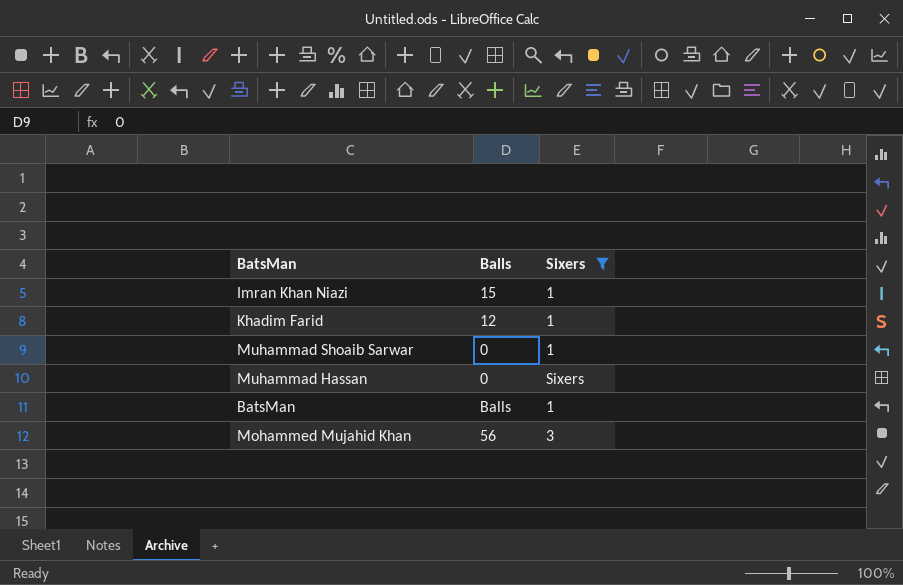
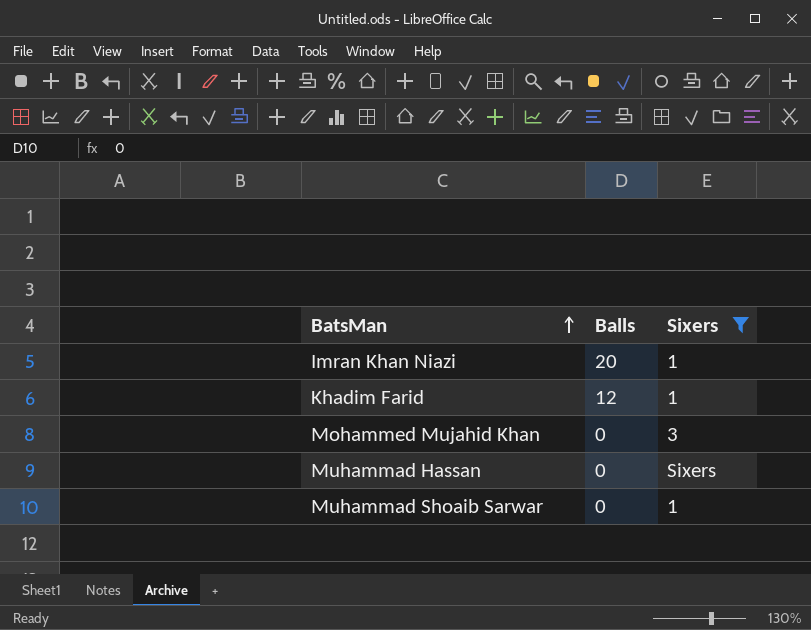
row order: none -> BatsMan ascending
row BatsMan: Balls | 1 -> none
Imran Khan Niazi | Balls: 15 -> 20
Mohammed Mujahid Khan | Balls: 56 -> 0

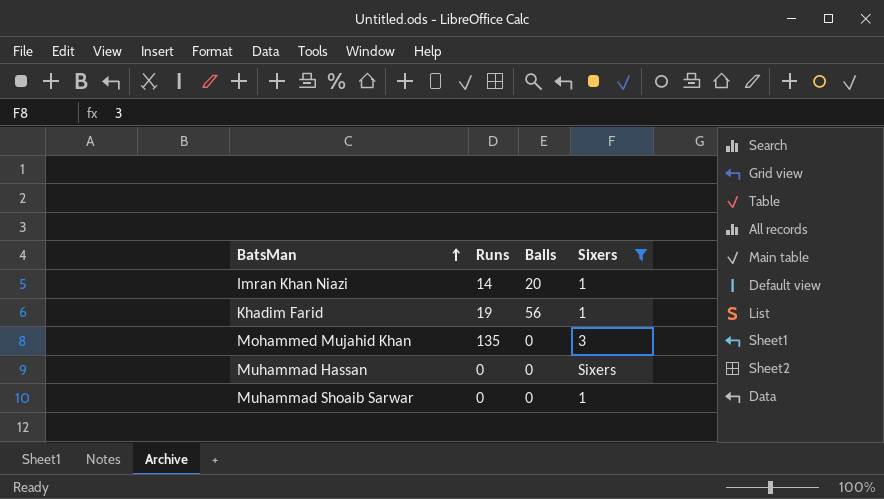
column Runs | position: none -> 2
Khadim Farid | Balls: 12 -> 56

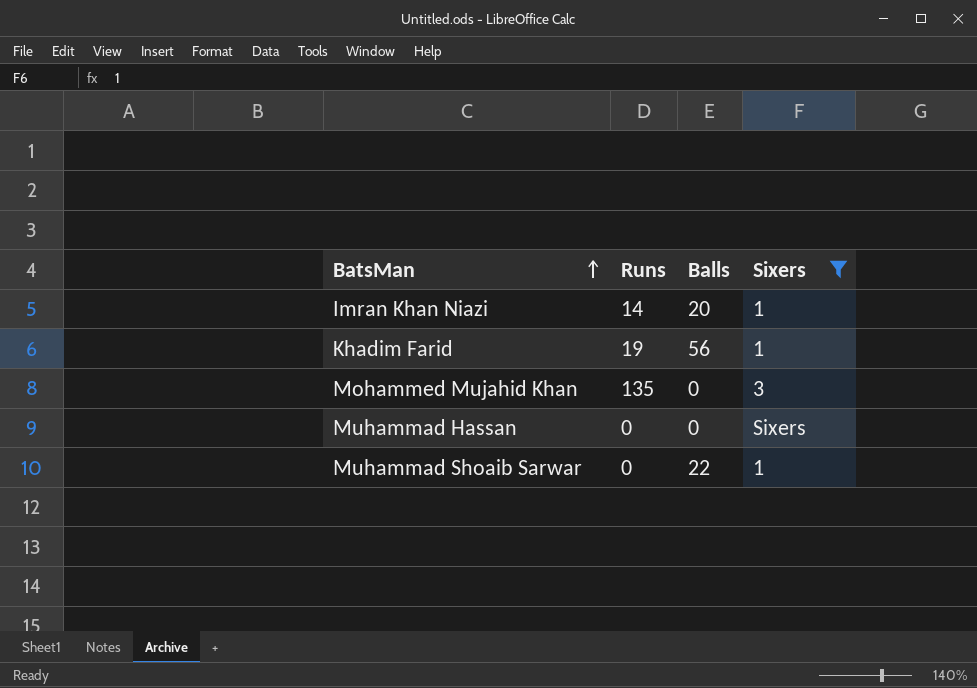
Muhammad Shoaib Sarwar | Balls: 0 -> 22

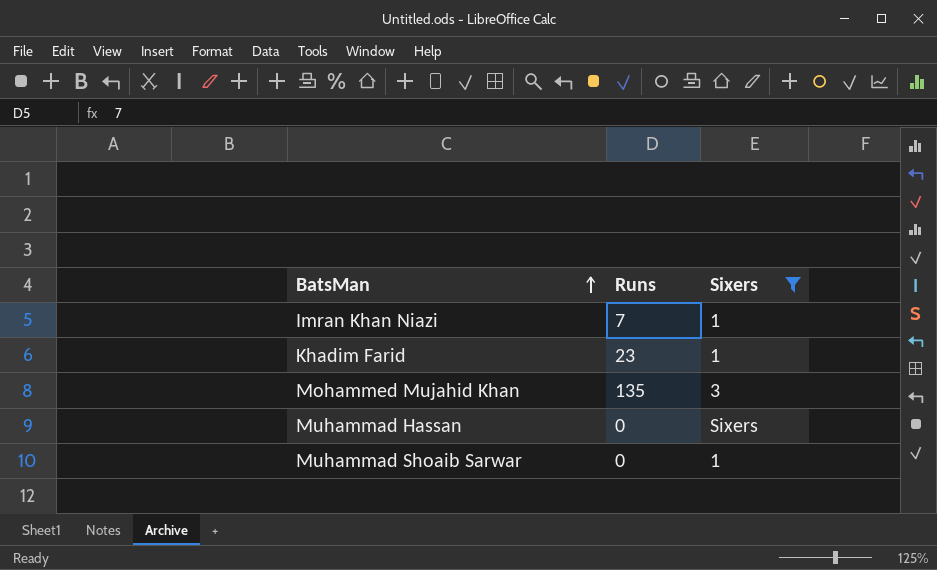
column Balls | position: 3 -> none
Imran Khan Niazi | Runs: 14 -> 7
Khadim Farid | Runs: 19 -> 23

